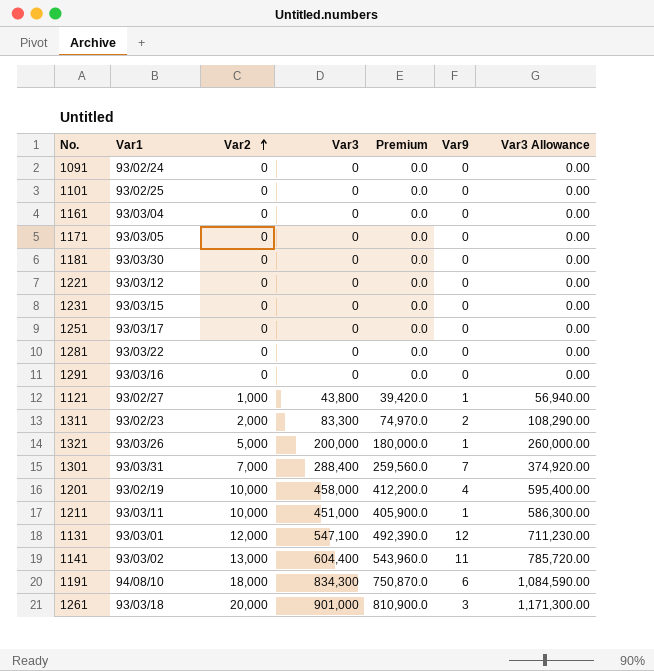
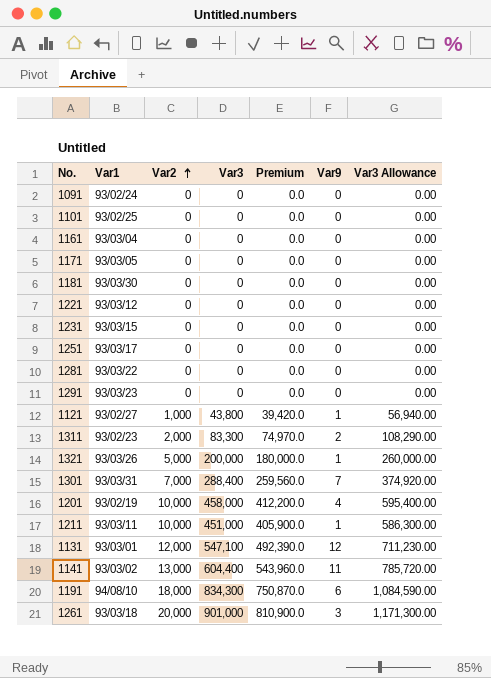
1291 | Var1: 93/03/16 -> 93/03/23

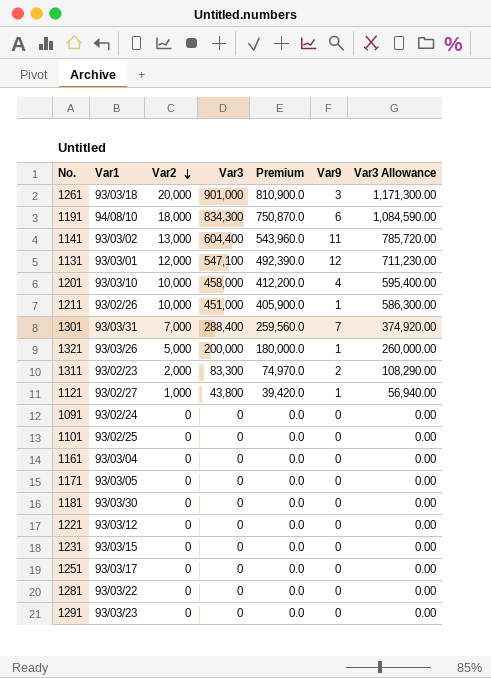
row order: Var2 ascending -> Var2 descending
1201 | Var1: 93/02/19 -> 93/03/10
1211 | Var1: 93/03/11 -> 93/02/26

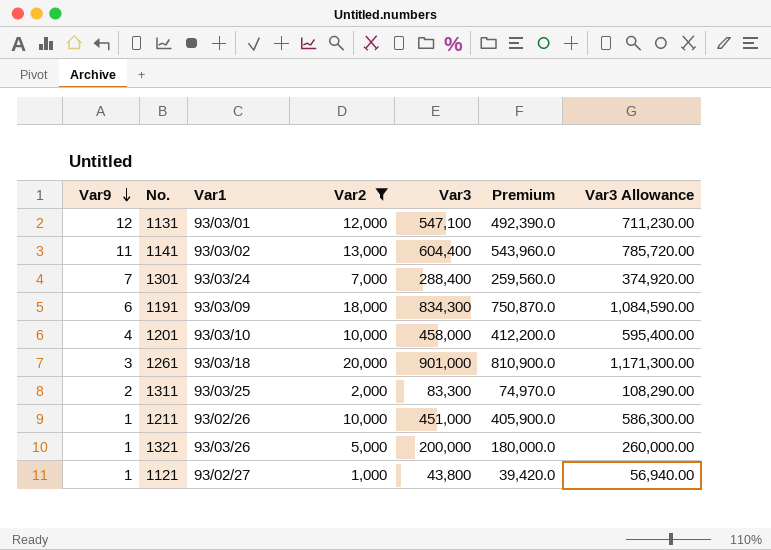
filter: none -> Var2 != 0
row order: Var2 descending -> Var9 descending
column Var9 | position: 6 -> 1
1301 | Var1: 93/03/31 -> 93/03/24
1191 | Var1: 94/08/10 -> 93/03/09
1311 | Var1: 93/02/23 -> 93/03/25

